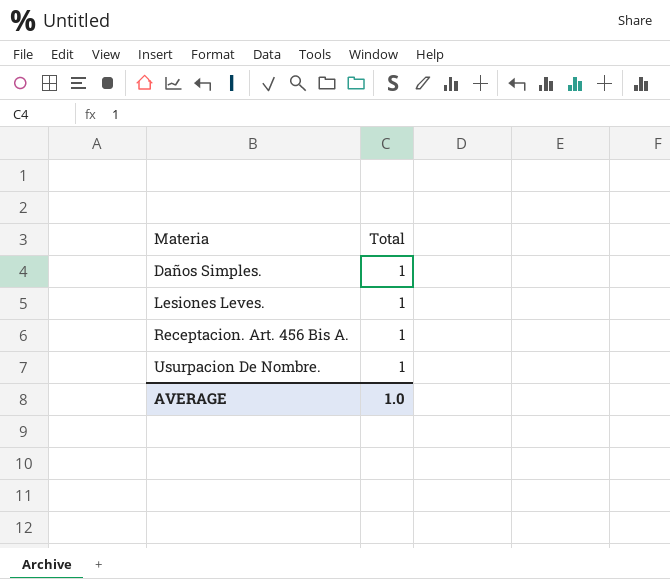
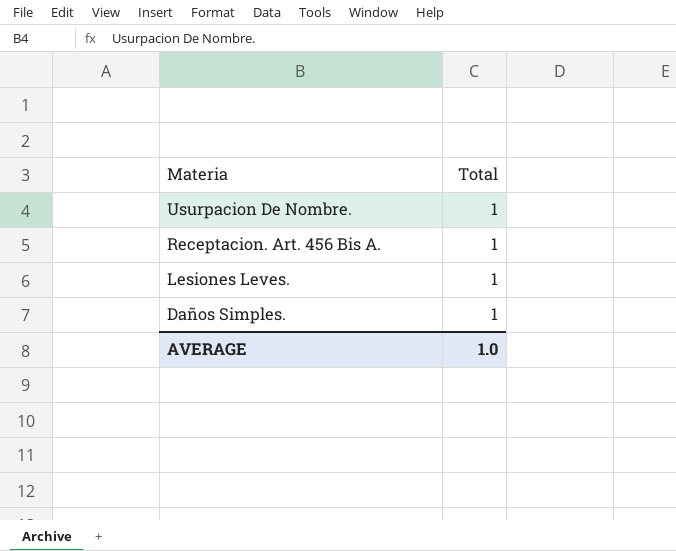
row order: Materia ascending -> Materia descending

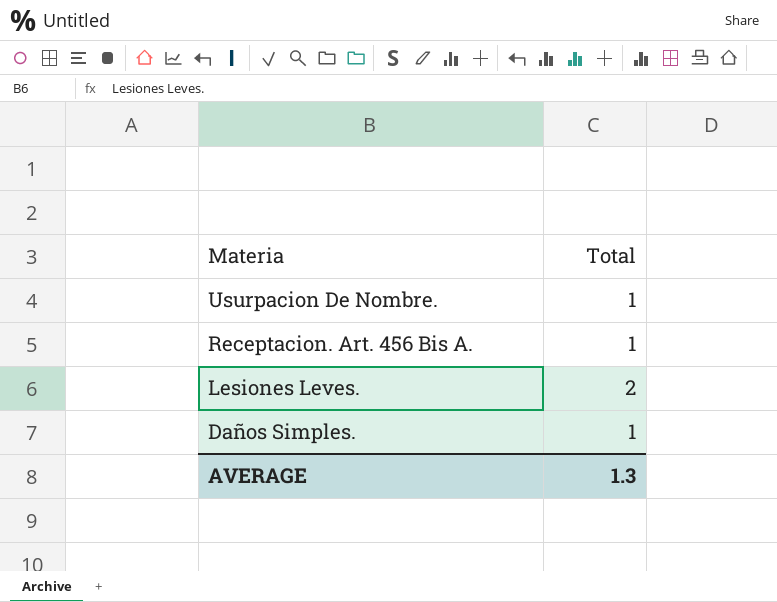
Lesiones Leves. | Total: 1 -> 2
AVERAGE | Total: 1.0 -> 1.3

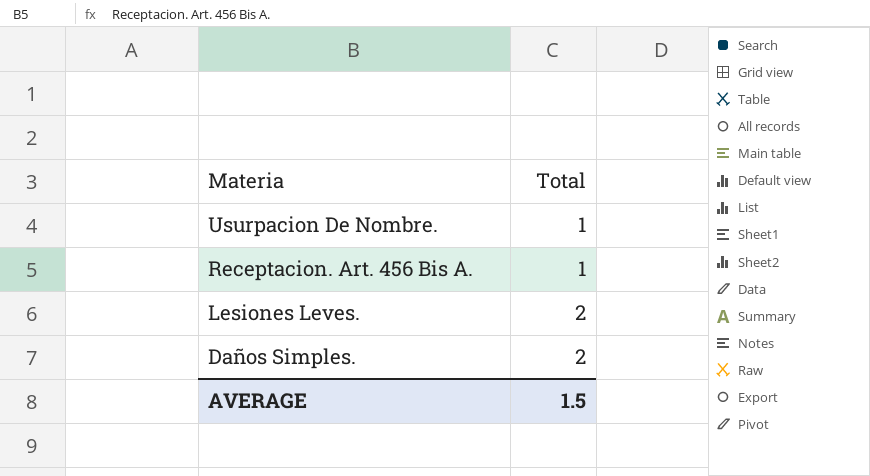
Daños Simples. | Total: 1 -> 2
AVERAGE | Total: 1.3 -> 1.5

